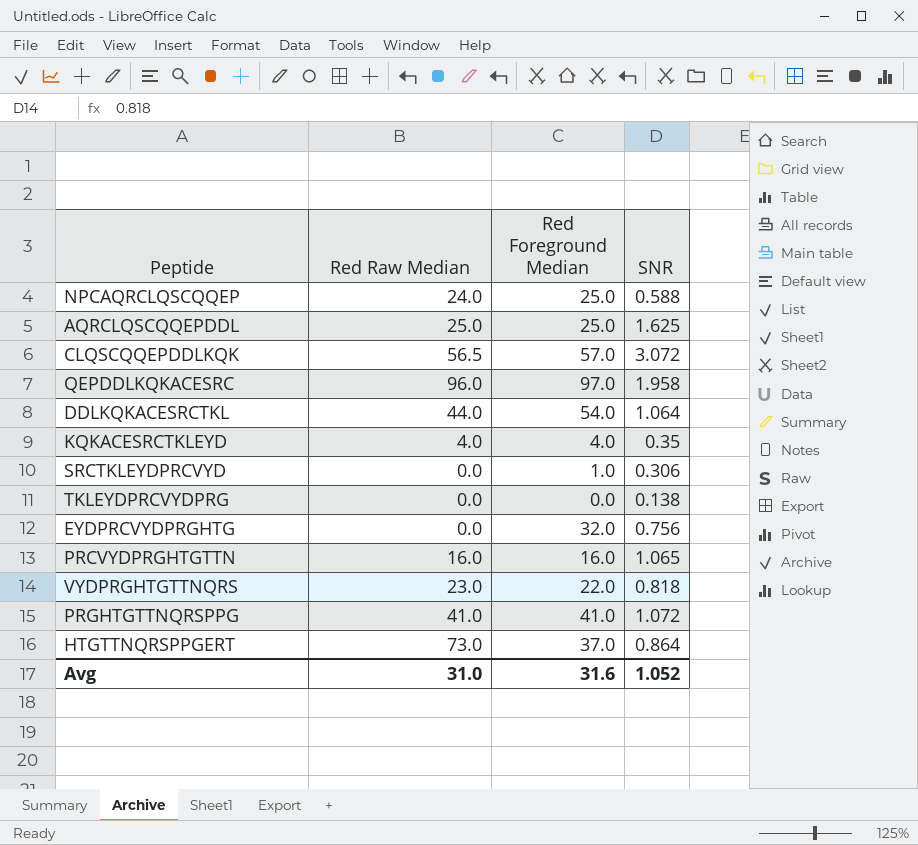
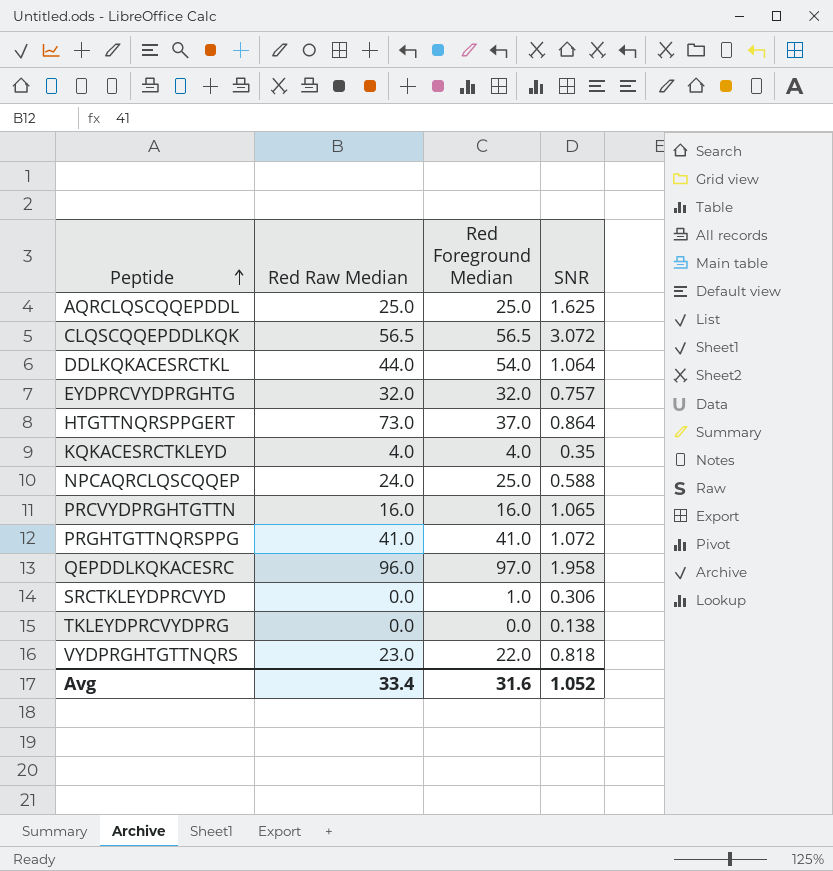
row order: none -> Peptide ascending
CLQSCQQEPDDLKQK | Red Foreground Median: 57.0 -> 56.5
EYDPRCVYDPRGHTG | Red Raw Median: 0.0 -> 32.0
EYDPRCVYDPRGHTG | SNR: 0.756 -> 0.757
Avg | Red Raw Median: 31.0 -> 33.4

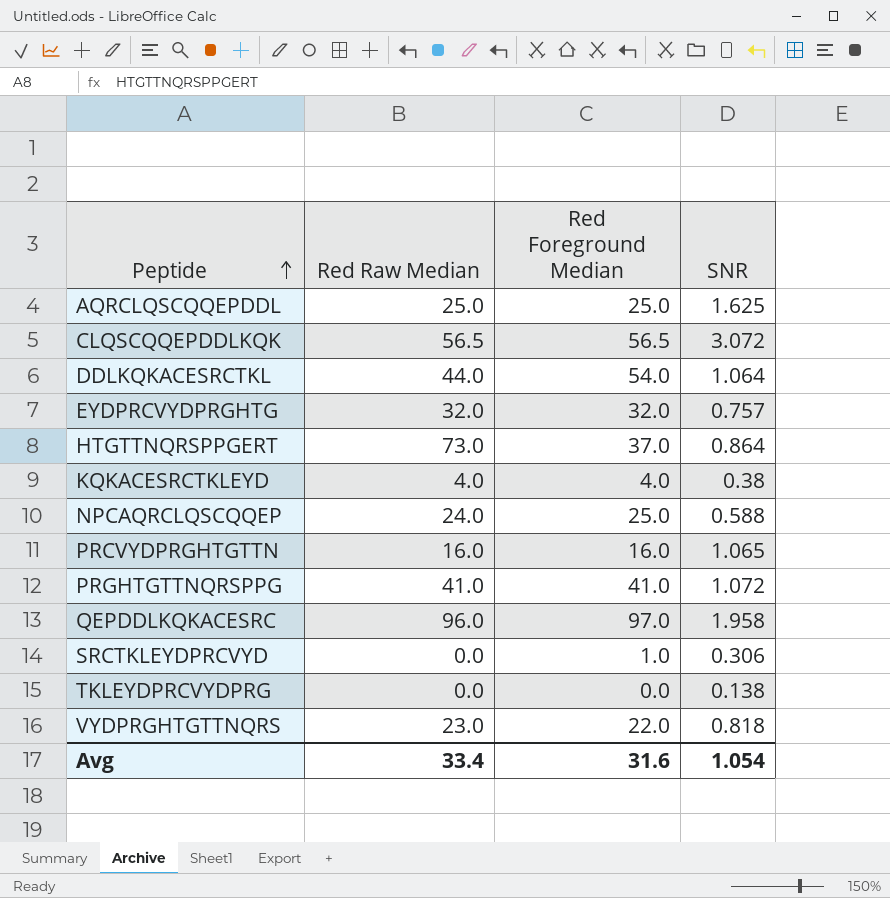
KQKACESRCTKLEYD | SNR: 0.35 -> 0.38
Avg | SNR: 1.052 -> 1.054

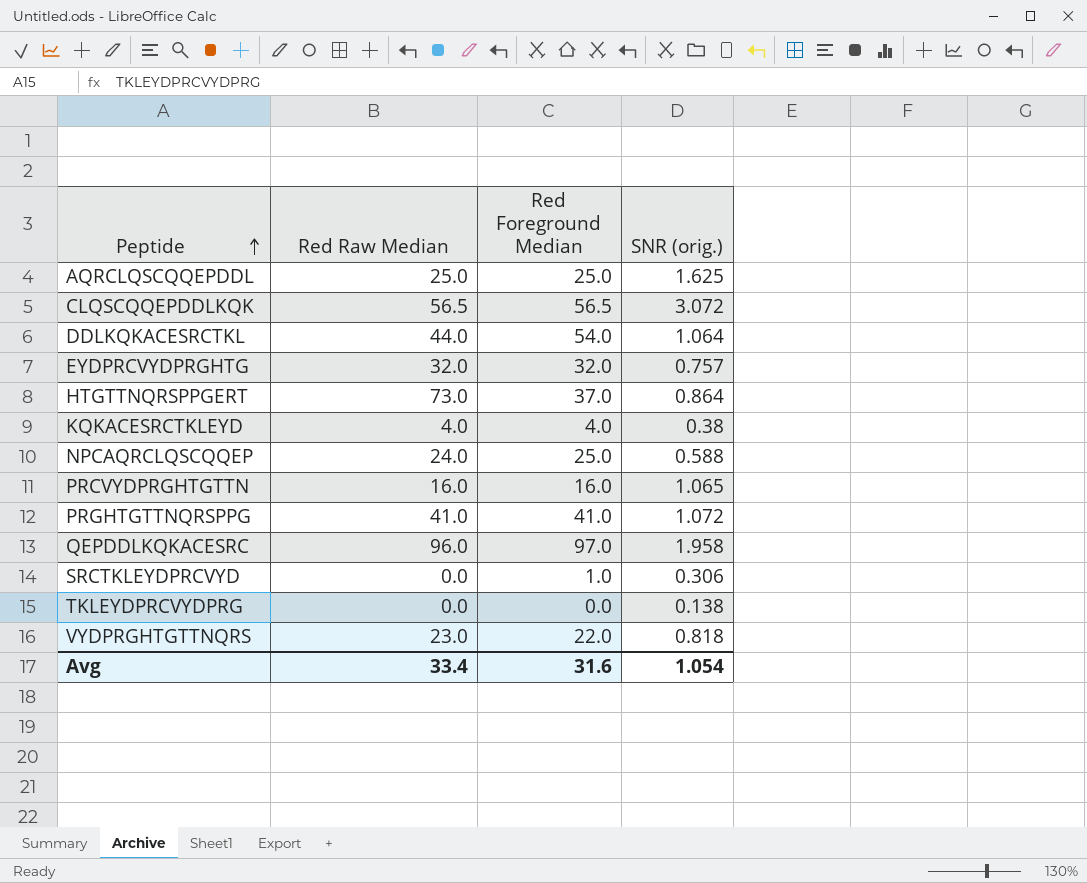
column name: SNR -> SNR (orig.)

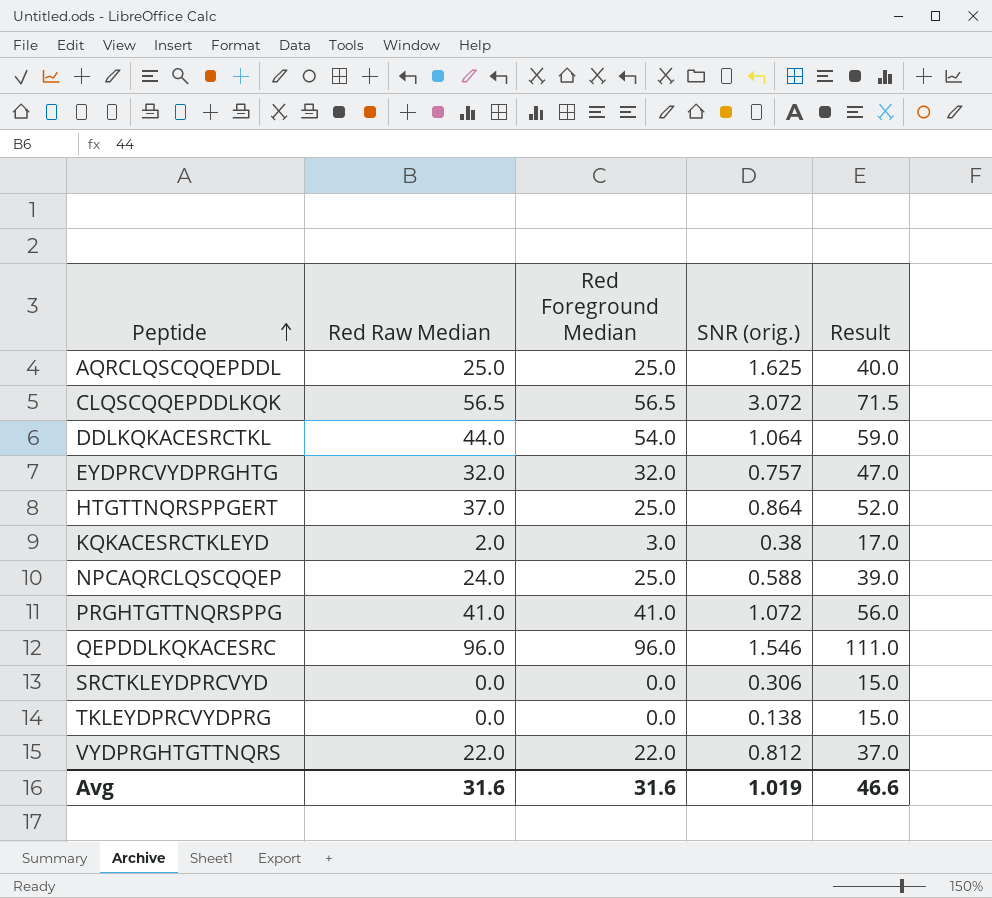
column Result | formula: none -> [Red Raw Median] + 15
row PRCVYDPRGHTGTTN: 16.0 | 16.0 | 1.065 -> none
HTGTTNQRSPPGERT | Red Raw Median: 73.0 -> 37.0
HTGTTNQRSPPGERT | Red Foreground Median: 37.0 -> 25.0
KQKACESRCTKLEYD | Red Raw Median: 4.0 -> 2.0
KQKACESRCTKLEYD | Red Foreground Median: 4.0 -> 3.0
QEPDDLKQKACESRC | Red Foreground Median: 97.0 -> 96.0
QEPDDLKQKACESRC | SNR (orig.): 1.958 -> 1.546
SRCTKLEYDPRCVYD | Red Foreground Median: 1.0 -> 0.0
VYDPRGHTGTTNQRS | Red Raw Median: 23.0 -> 22.0
VYDPRGHTGTTNQRS | SNR (orig.): 0.818 -> 0.812
Avg | Red Raw Median: 33.4 -> 31.6
Avg | SNR (orig.): 1.054 -> 1.019

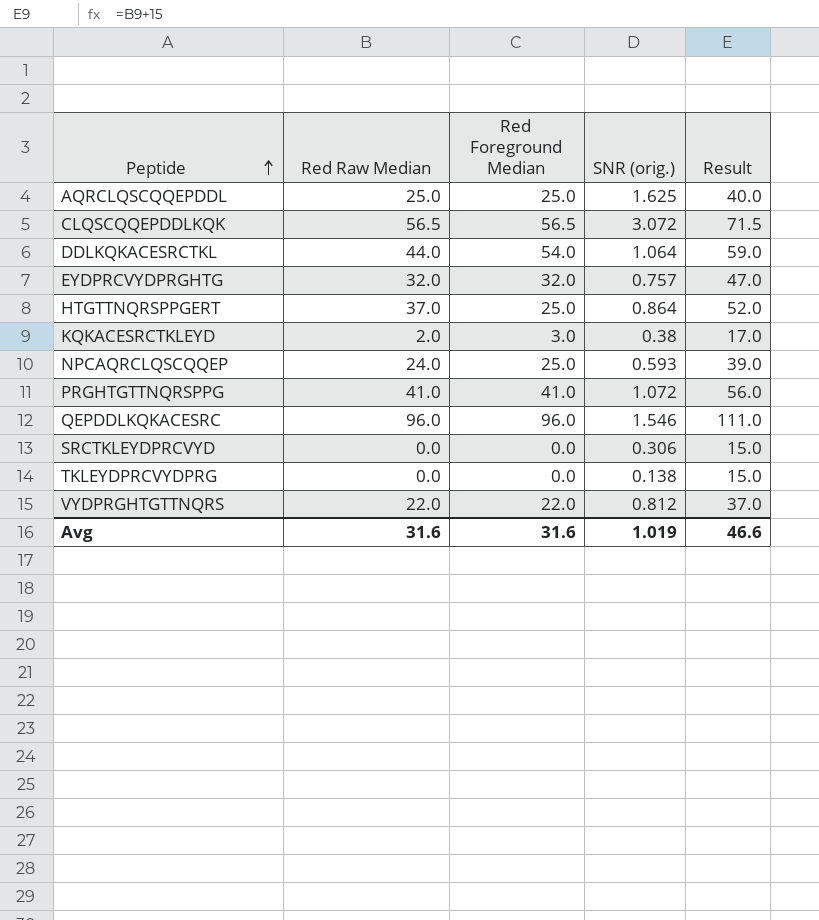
NPCAQRCLQSCQQEP | SNR (orig.): 0.588 -> 0.593

